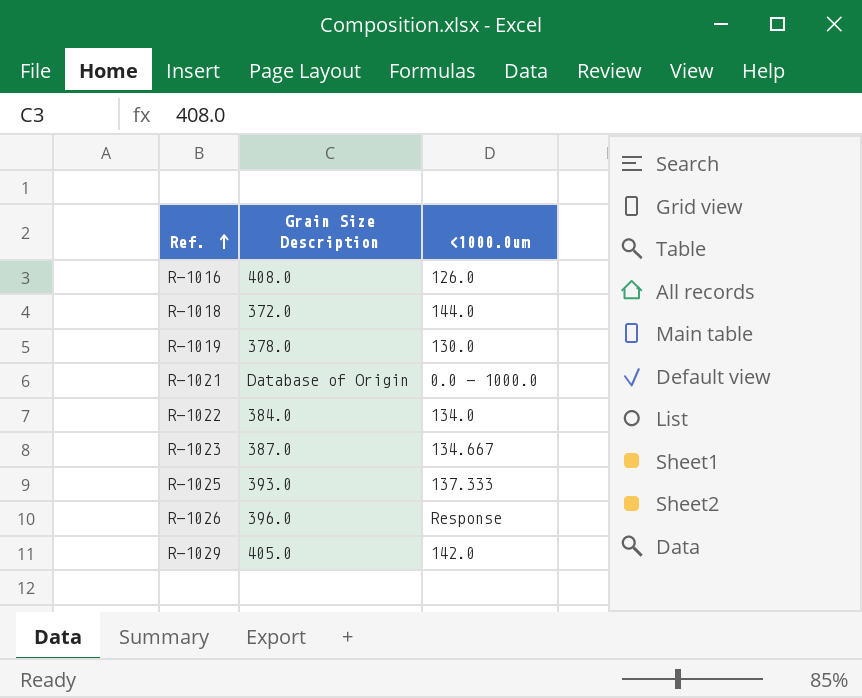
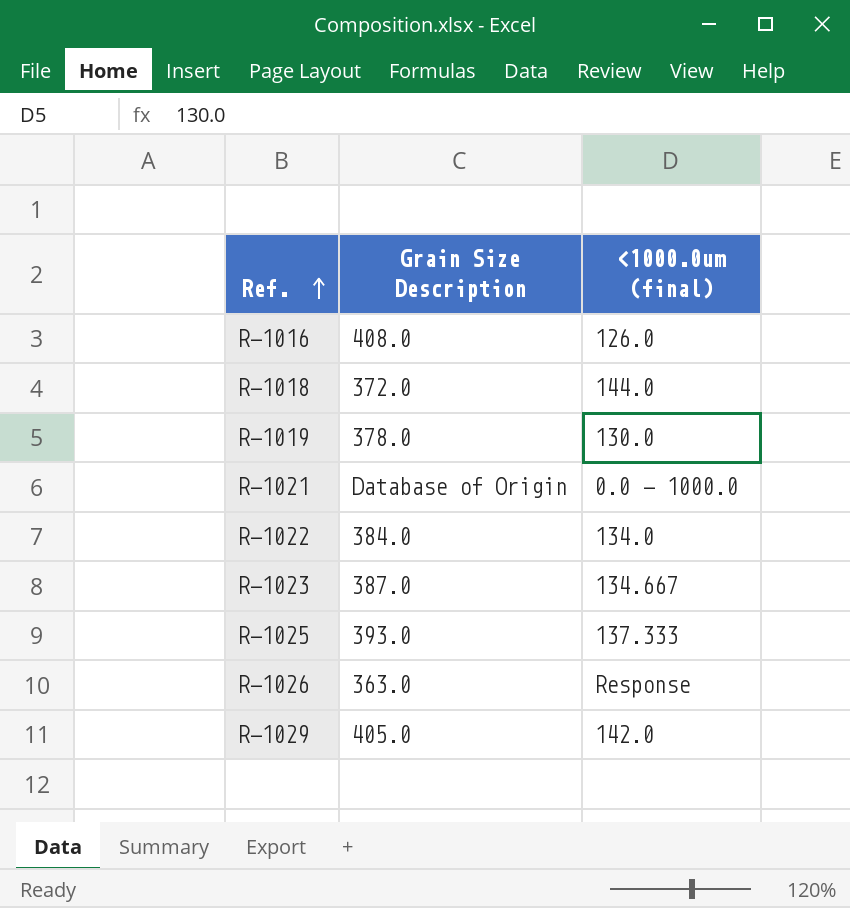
column name: <1000.0um -> <1000.0um (final)
R-1026 | Grain Size Description: 396.0 -> 363.0

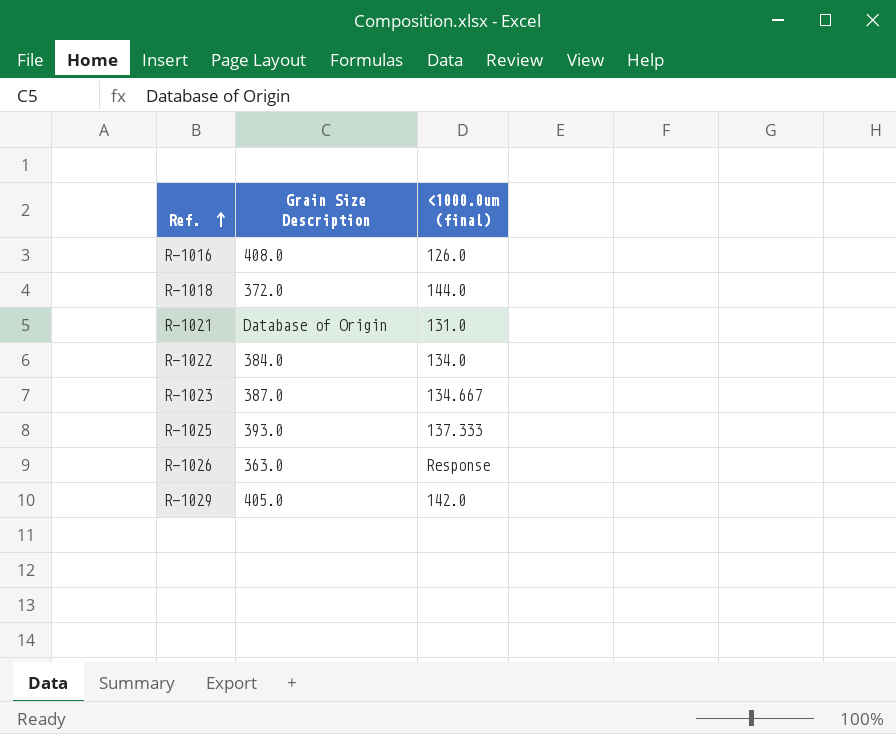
row R-1019: 378.0 | 130.0 -> none
R-1021 | <1000.0um (final): 0.0 - 1000.0 -> 131.0

